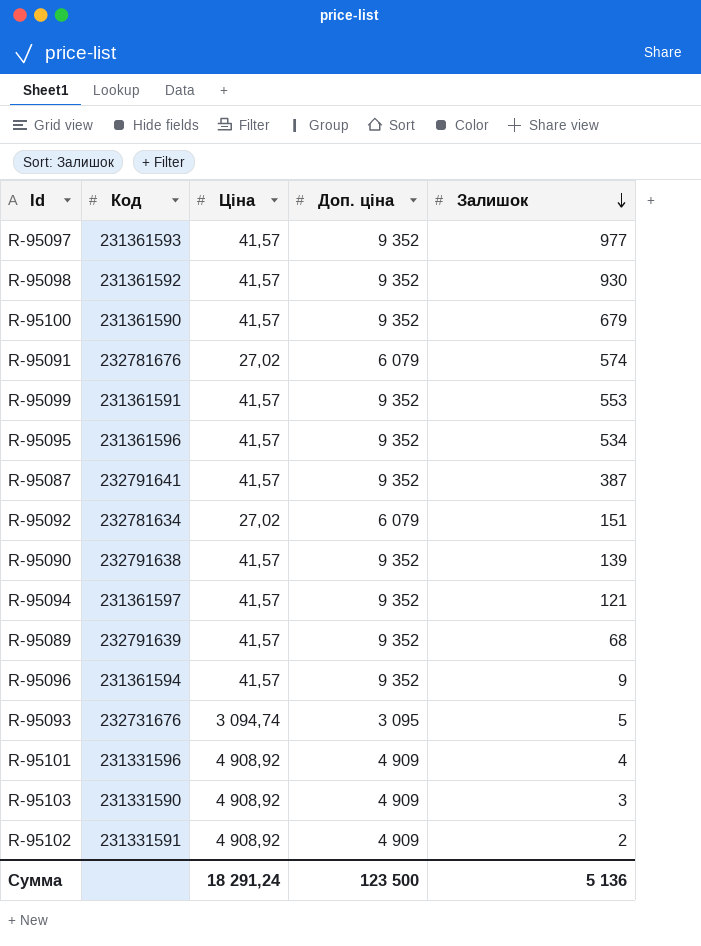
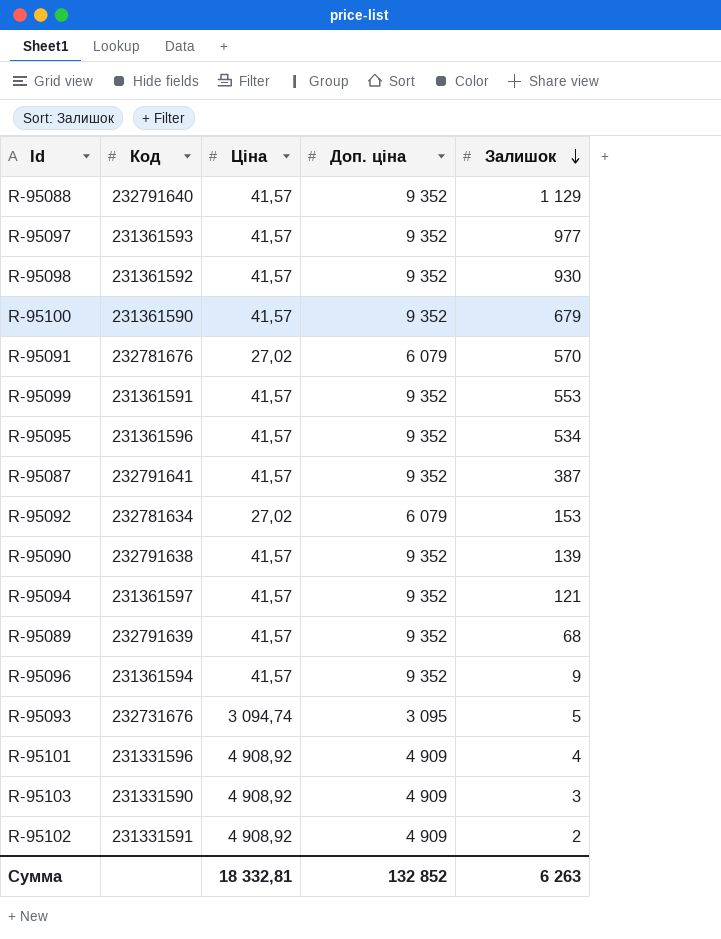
row R-95088: none -> 232791640 | 41,57 | 9 352 | 1 129
R-95091 | Залишок: 574 -> 570
R-95092 | Залишок: 151 -> 153
Сумма | Ціна: 18 291,24 -> 18 332,81
Сумма | Доп. ціна: 123 500 -> 132 852
Сумма | Залишок: 5 136 -> 6 263

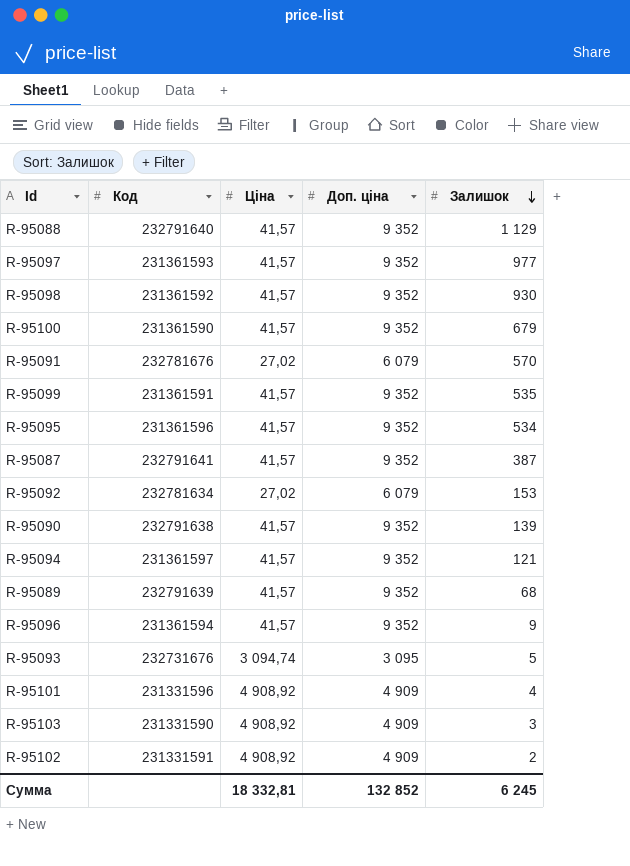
R-95099 | Залишок: 553 -> 535
Сумма | Залишок: 6 263 -> 6 245

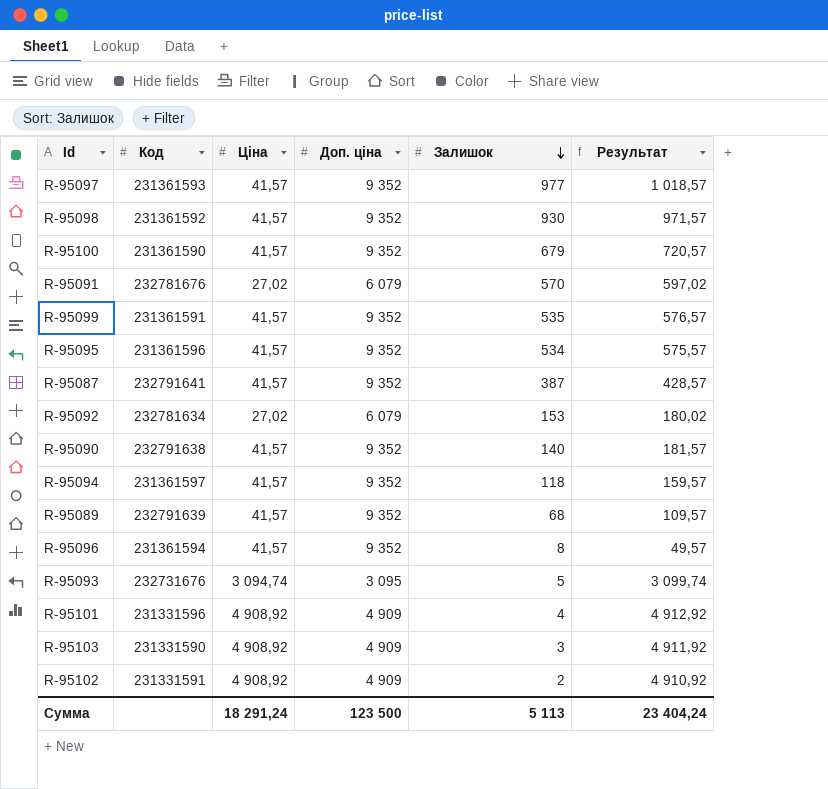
column Результат | formula: none -> [Ціна] + [Залишок]
row R-95088: 232791640 | 41,57 | 9 352 | 1 129 -> none
R-95090 | Залишок: 139 -> 140
R-95094 | Залишок: 121 -> 118
R-95096 | Залишок: 9 -> 8
Сумма | Ціна: 18 332,81 -> 18 291,24
Сумма | Доп. ціна: 132 852 -> 123 500
Сумма | Залишок: 6 245 -> 5 113

